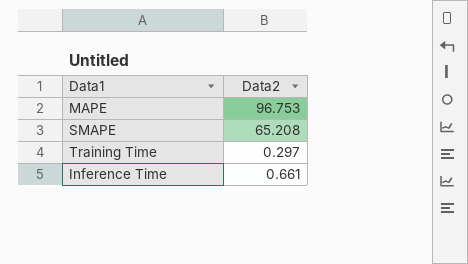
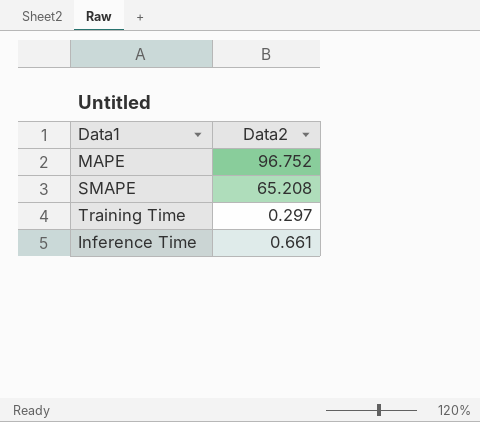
MAPE | Data2: 96.753 -> 96.752

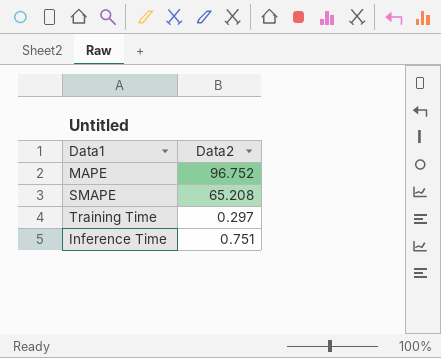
Inference Time | Data2: 0.661 -> 0.751

